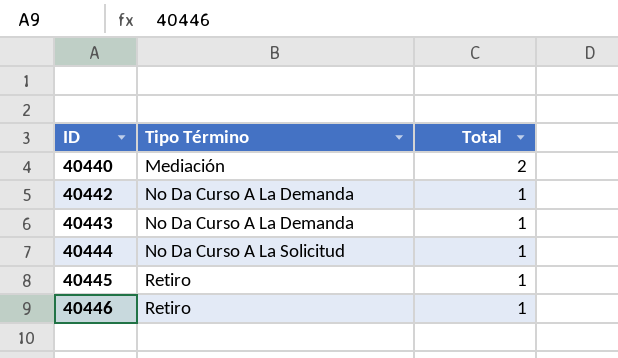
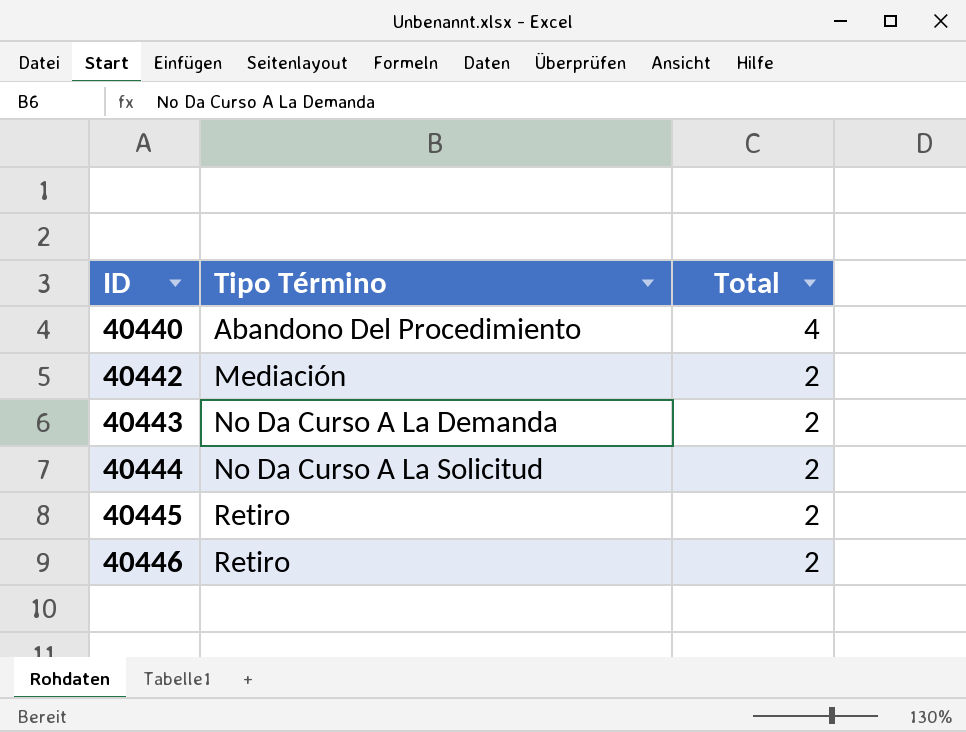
40440 | Tipo Término: Mediación -> Abandono Del Procedimiento
40440 | Total: 2 -> 4
40442 | Tipo Término: No Da Curso A La Demanda -> Mediación
40442 | Total: 1 -> 2
40443 | Total: 1 -> 2
40444 | Total: 1 -> 2
40445 | Total: 1 -> 2
40446 | Total: 1 -> 2

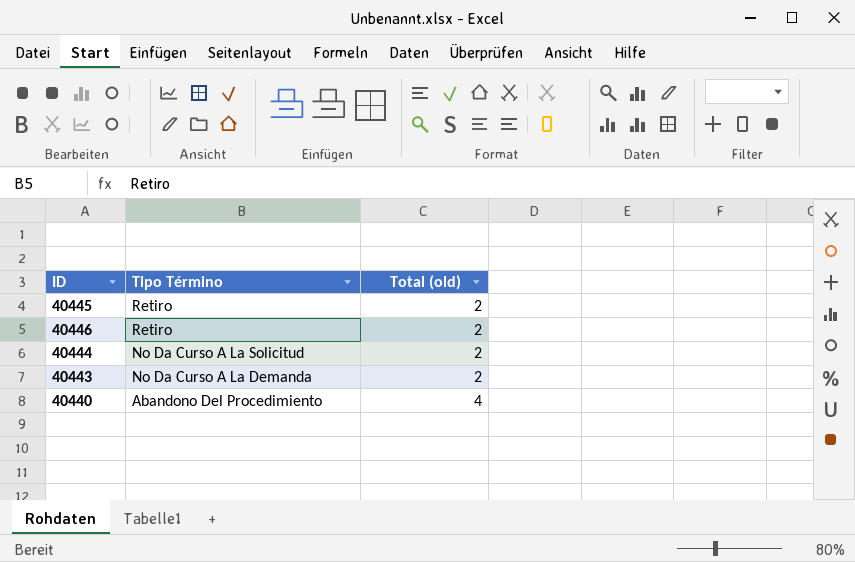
row order: ID ascending -> Tipo Término descending
column name: Total -> Total (old)
row 40442: Mediación | 2 -> none

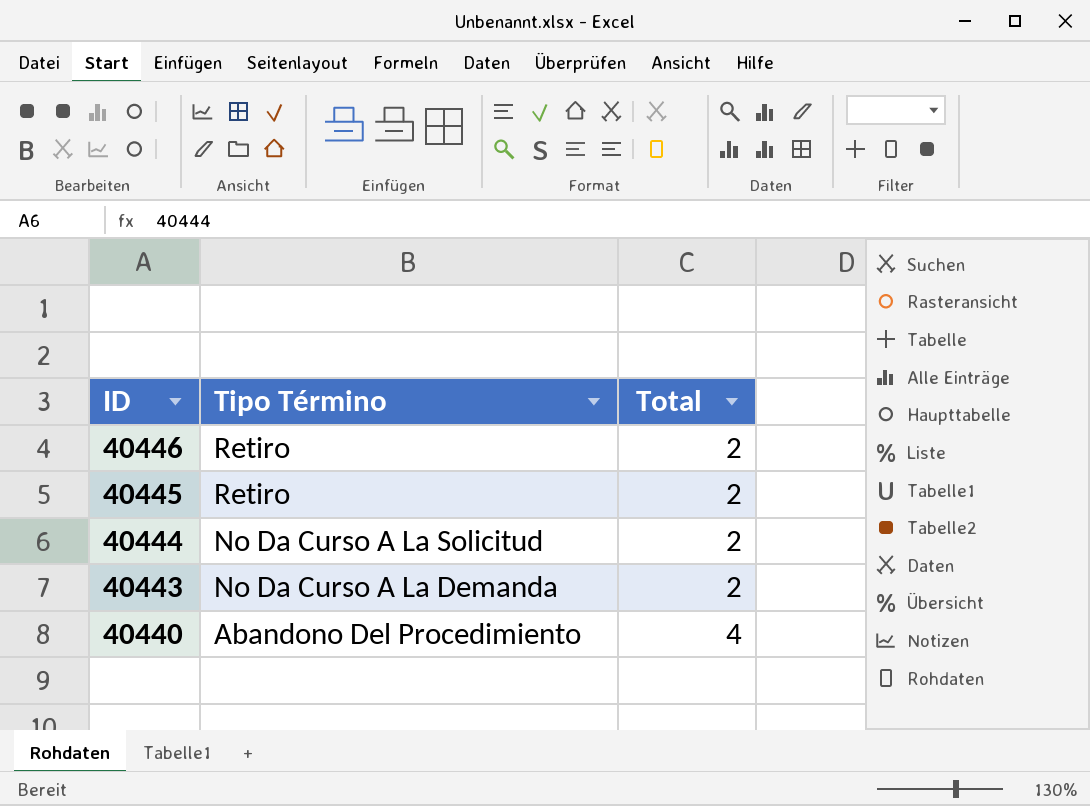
row order: Tipo Término descending -> ID descending
column name: Total (old) -> Total

